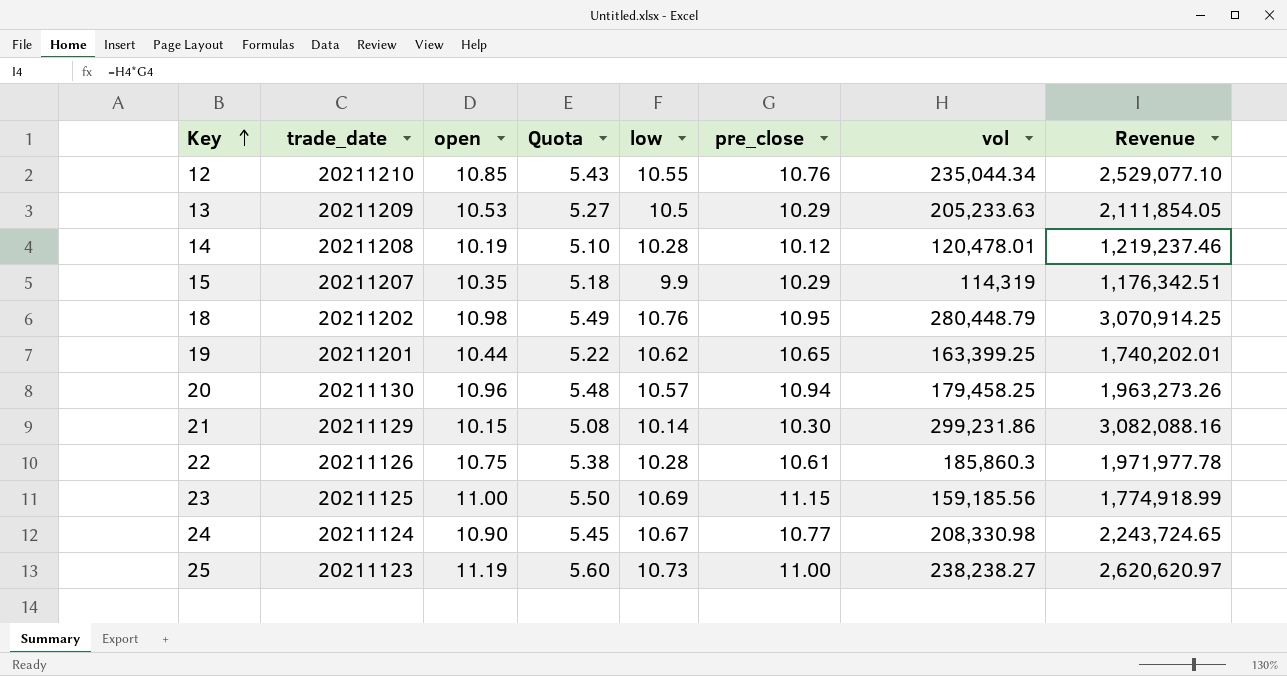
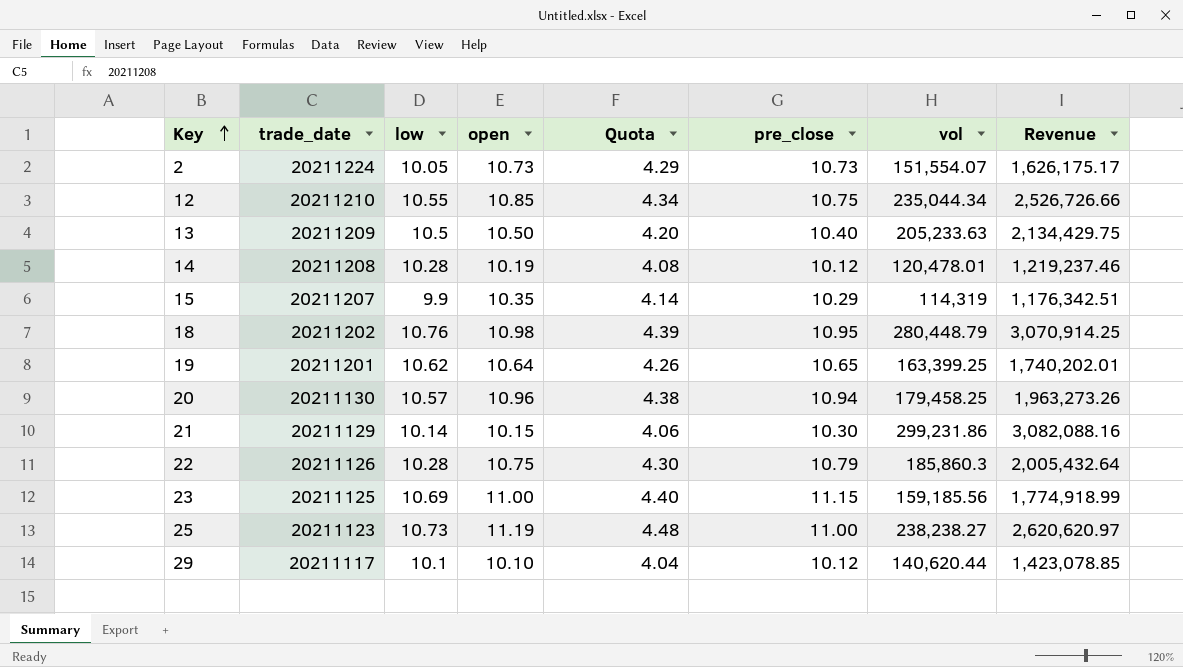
column low | position: 5 -> 3
column Quota | formula: [open] * 0.5 -> [open] * 0.4
row 24: 20211124 | 10.90 | 5.45 | 10.67 | 10.77 | 208,330.98 | 2,243,724.65 -> none
row 2: none -> 20211224 | 10.05 | 10.73 | 4.29 | 10.73 | 151,554.07 | 1,626,175.17
12 | pre_close: 10.76 -> 10.75
12 | Revenue: 2,529,077.10 -> 2,526,726.66
13 | open: 10.53 -> 10.50
13 | pre_close: 10.29 -> 10.40
13 | Revenue: 2,111,854.05 -> 2,134,429.75
19 | open: 10.44 -> 10.64
22 | pre_close: 10.61 -> 10.79
22 | Revenue: 1,971,977.78 -> 2,005,432.64
row 29: none -> 20211117 | 10.1 | 10.10 | 4.04 | 10.12 | 140,620.44 | 1,423,078.85

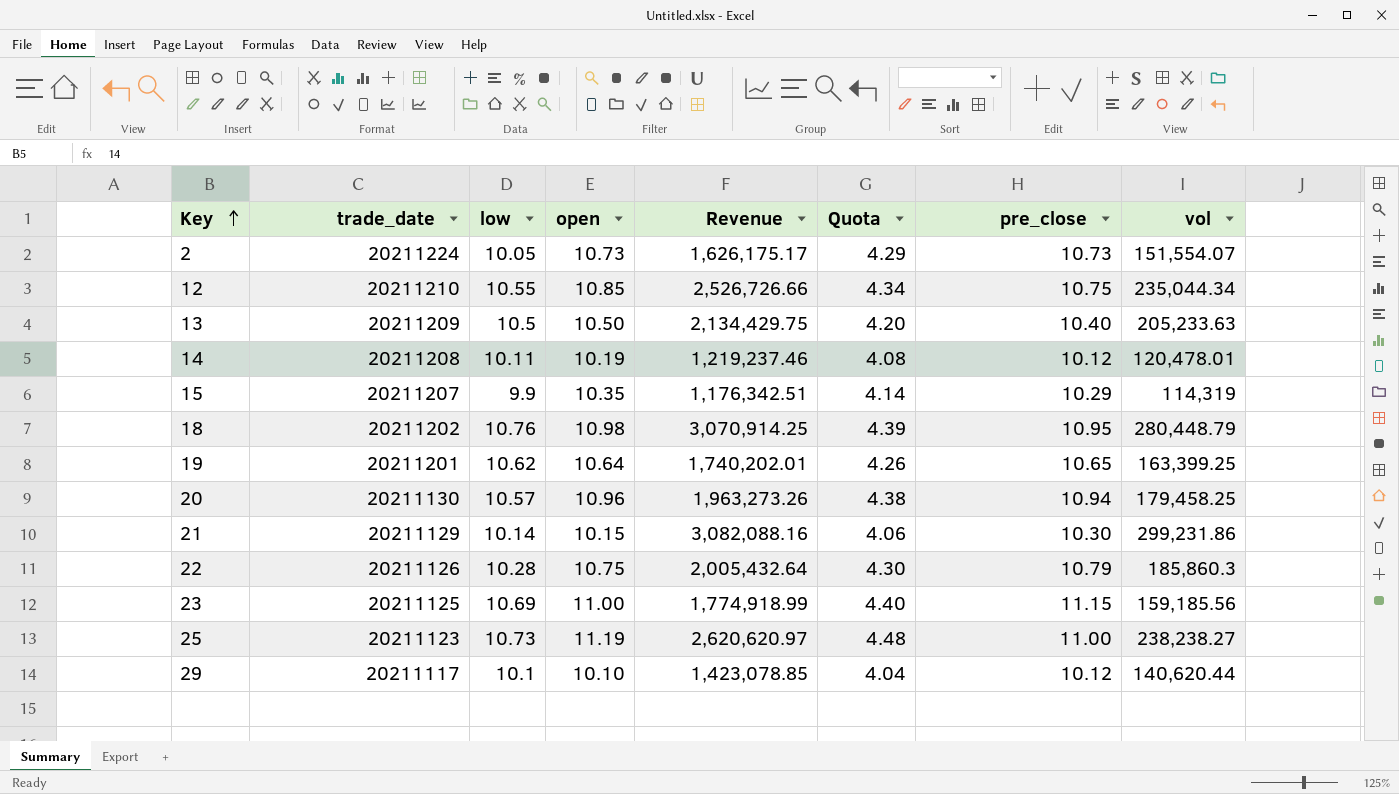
column Revenue | position: 8 -> 5
14 | low: 10.28 -> 10.11

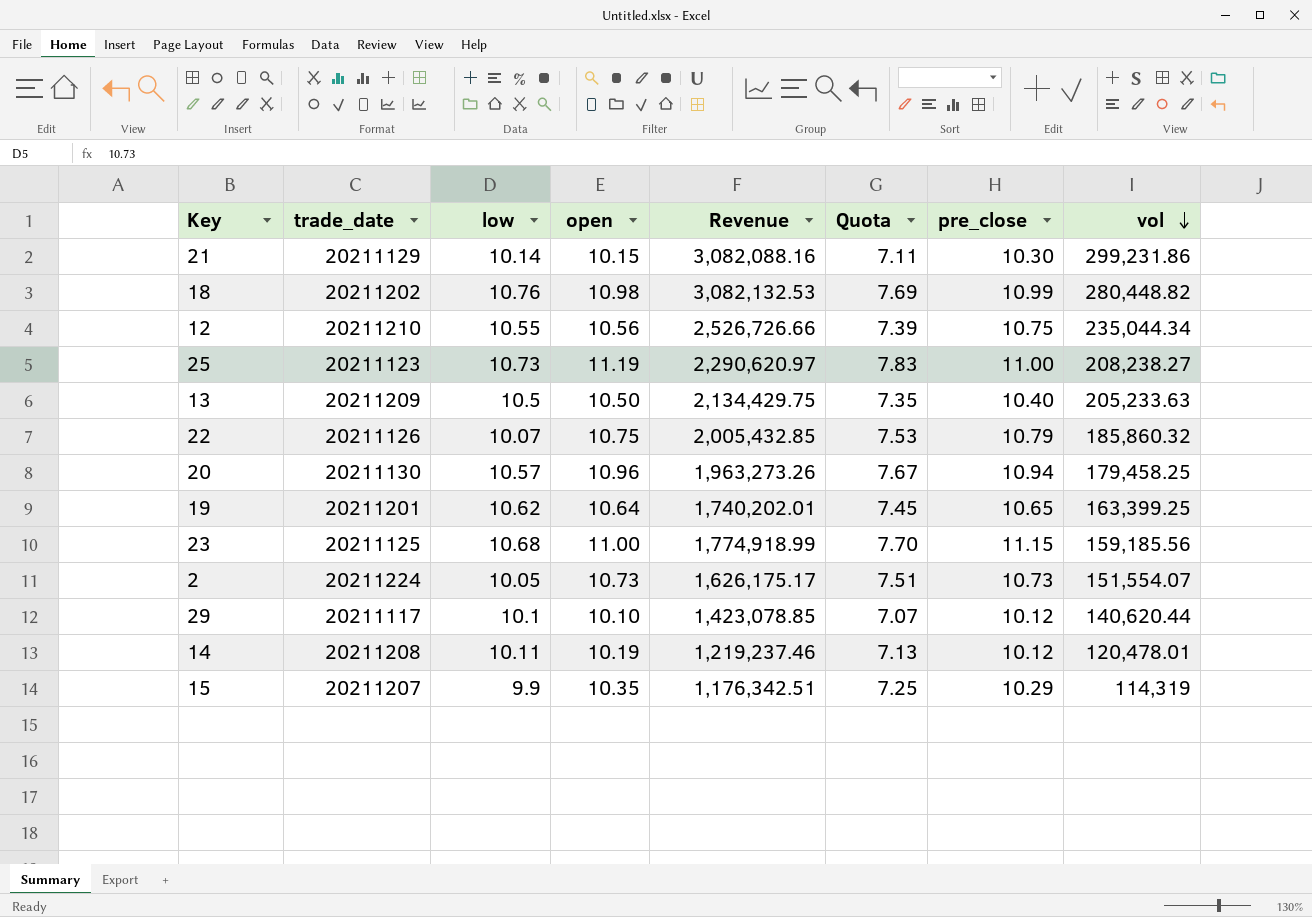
row order: Key ascending -> vol descending
column Quota | formula: [open] * 0.4 -> [open] * 0.7
18 | Revenue: 3,070,914.25 -> 3,082,132.53
18 | pre_close: 10.95 -> 10.99
18 | vol: 280,448.79 -> 280,448.82
12 | open: 10.85 -> 10.56
25 | Revenue: 2,620,620.97 -> 2,290,620.97
25 | vol: 238,238.27 -> 208,238.27
22 | low: 10.28 -> 10.07
22 | Revenue: 2,005,432.64 -> 2,005,432.85
22 | vol: 185,860.3 -> 185,860.32
23 | low: 10.69 -> 10.68

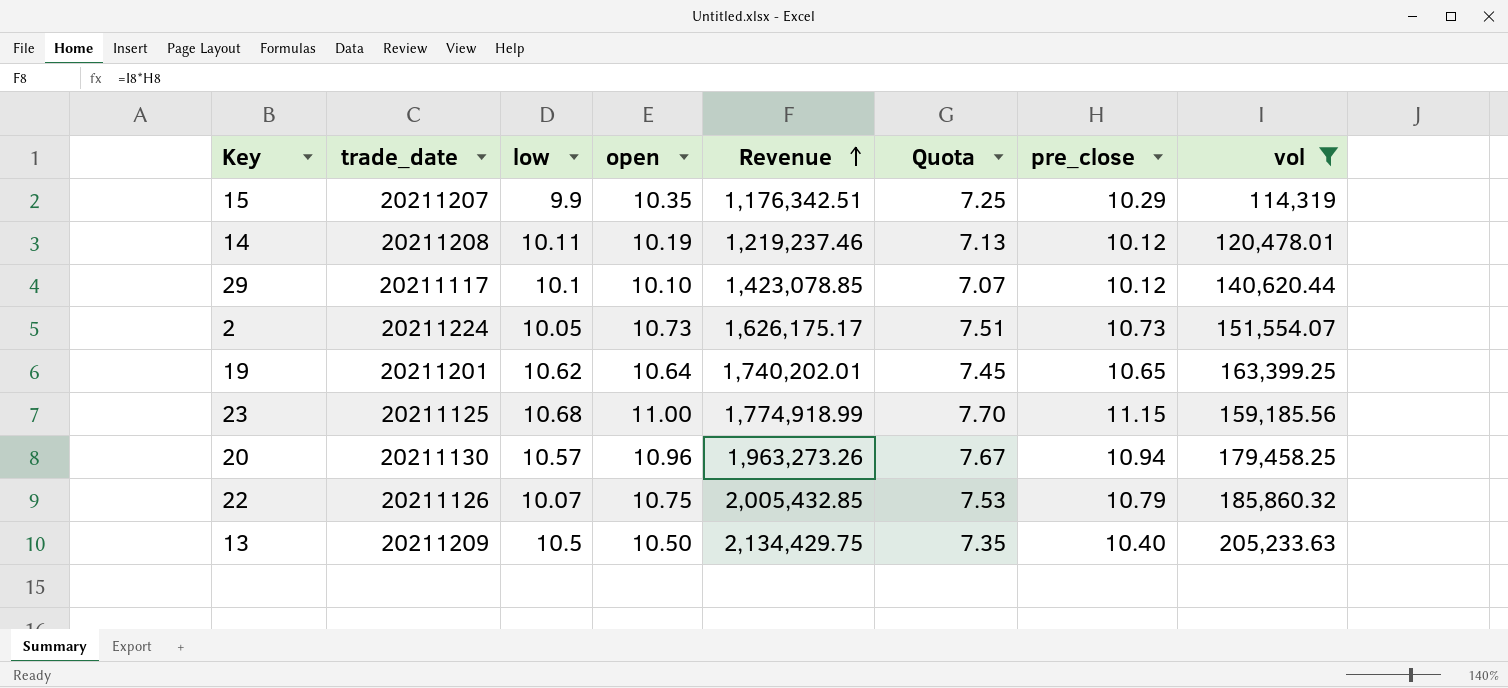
filter: none -> vol <= 205,233.63
row order: vol descending -> Revenue ascending

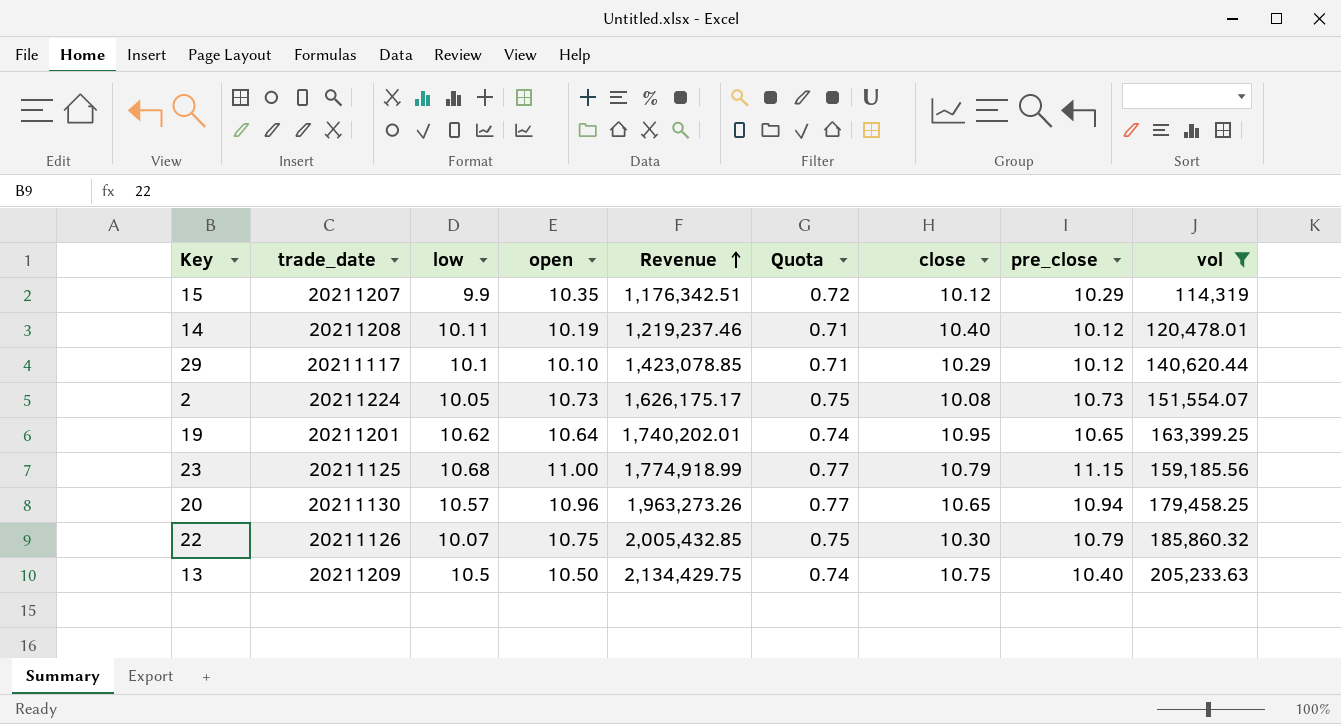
column Quota | formula: [open] * 0.7 -> [open] * 0.07
column close | position: none -> 7

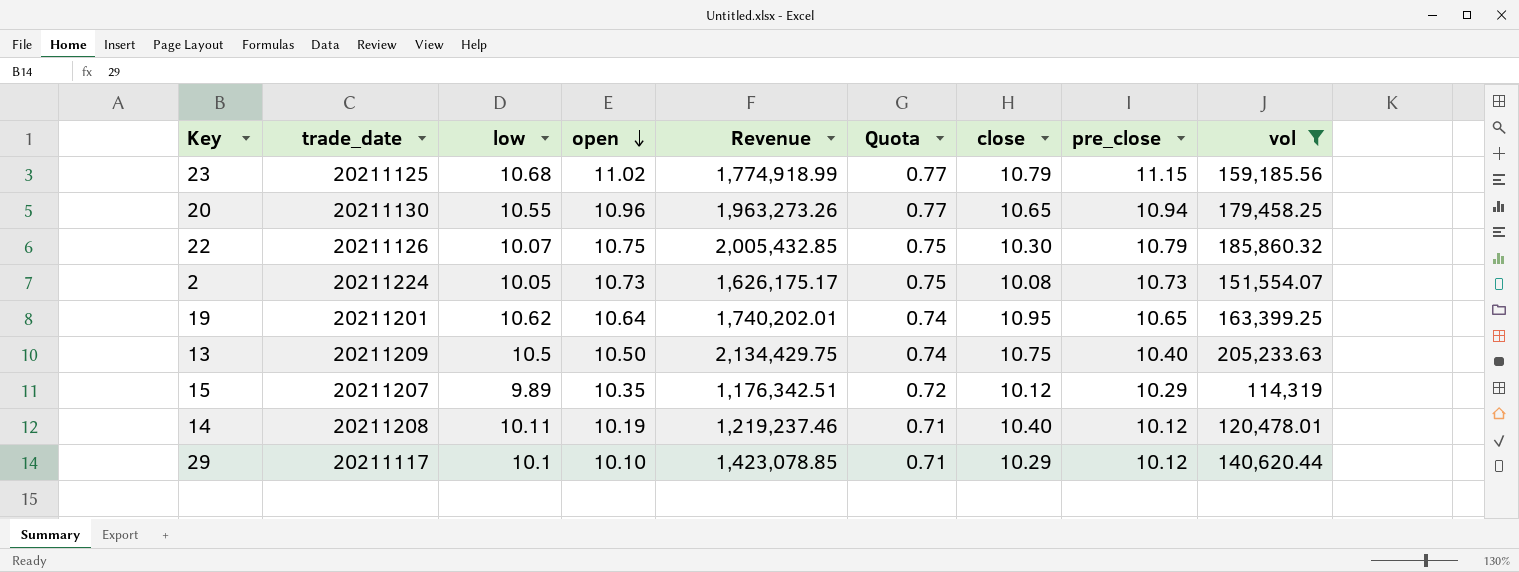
row order: Revenue ascending -> open descending
23 | open: 11.00 -> 11.02
20 | low: 10.57 -> 10.55
15 | low: 9.9 -> 9.89

